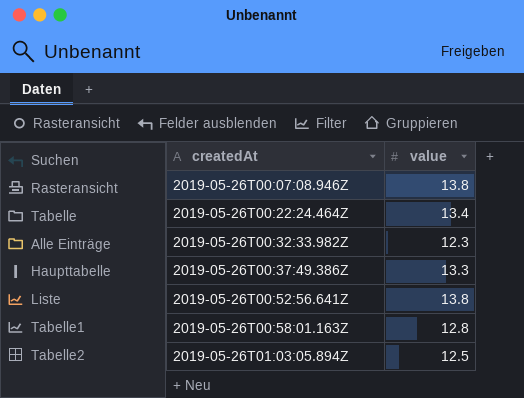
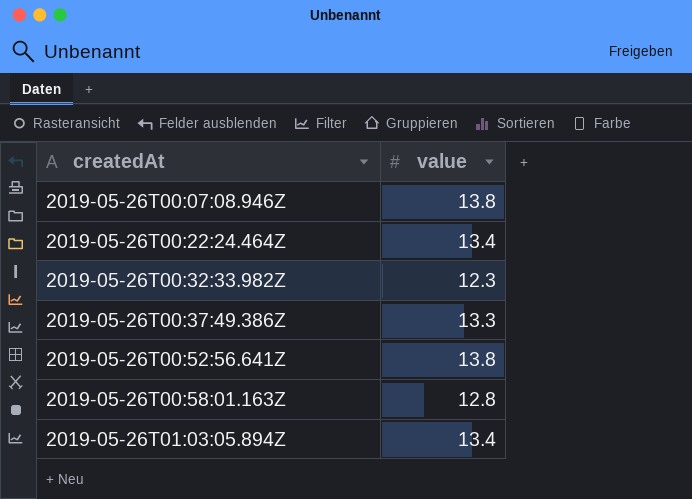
2019-05-26T01:03:05.894Z | value: 12.5 -> 13.4

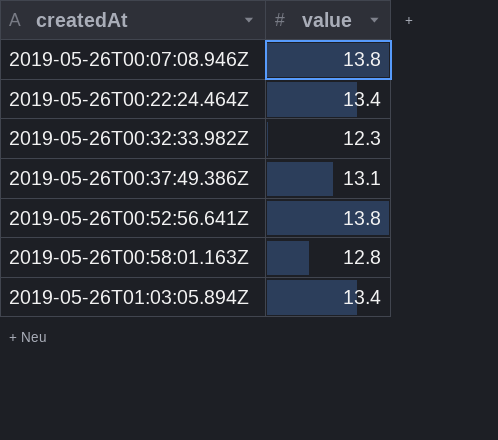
2019-05-26T00:37:49.386Z | value: 13.3 -> 13.1

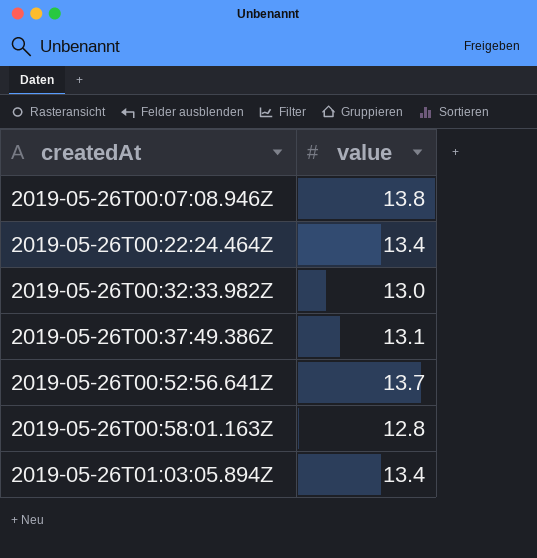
2019-05-26T00:32:33.982Z | value: 12.3 -> 13.0
2019-05-26T00:52:56.641Z | value: 13.8 -> 13.7

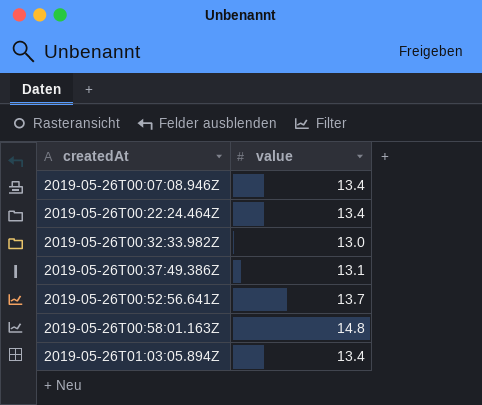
2019-05-26T00:07:08.946Z | value: 13.8 -> 13.4
2019-05-26T00:58:01.163Z | value: 12.8 -> 14.8

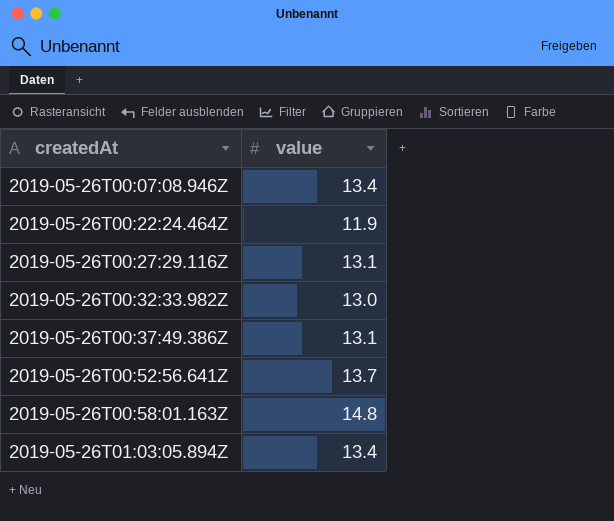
2019-05-26T00:22:24.464Z | value: 13.4 -> 11.9
row 2019-05-26T00:27:29.116Z: none -> 13.1

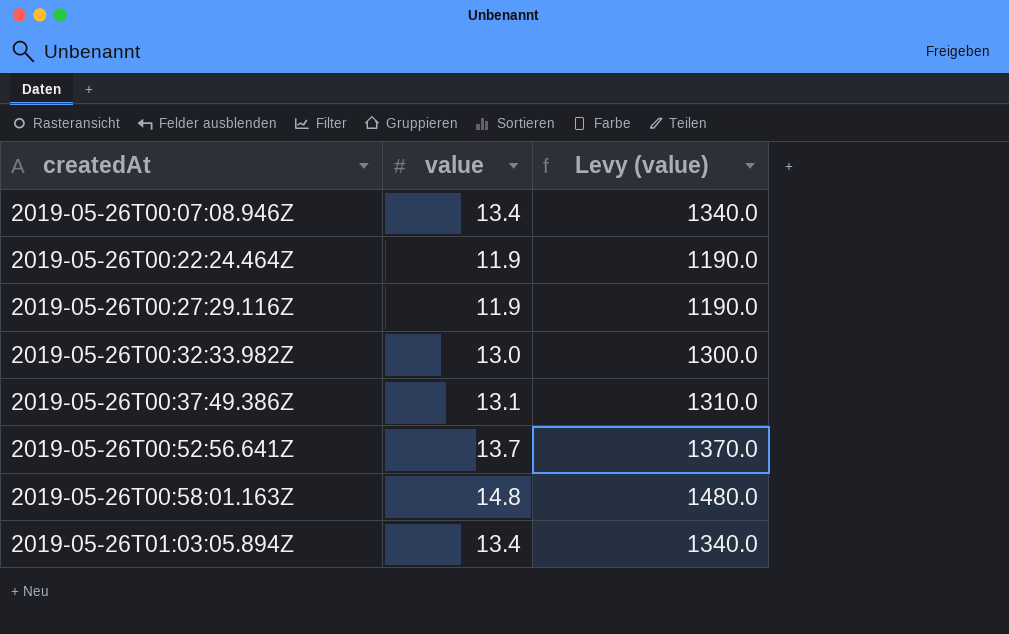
column Levy (value) | formula: none -> [value] * 100
2019-05-26T00:27:29.116Z | value: 13.1 -> 11.9

